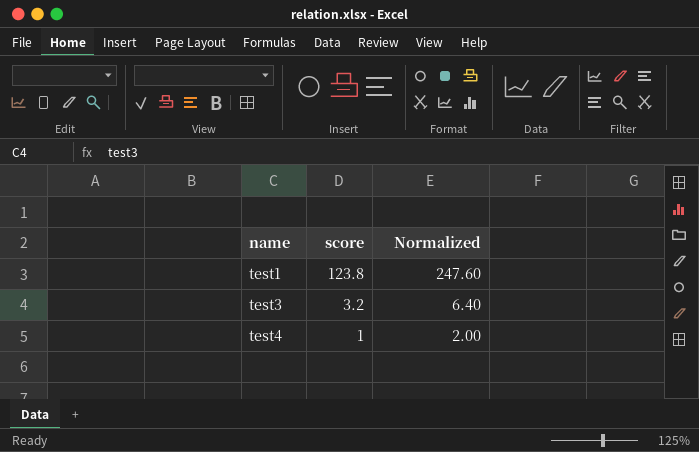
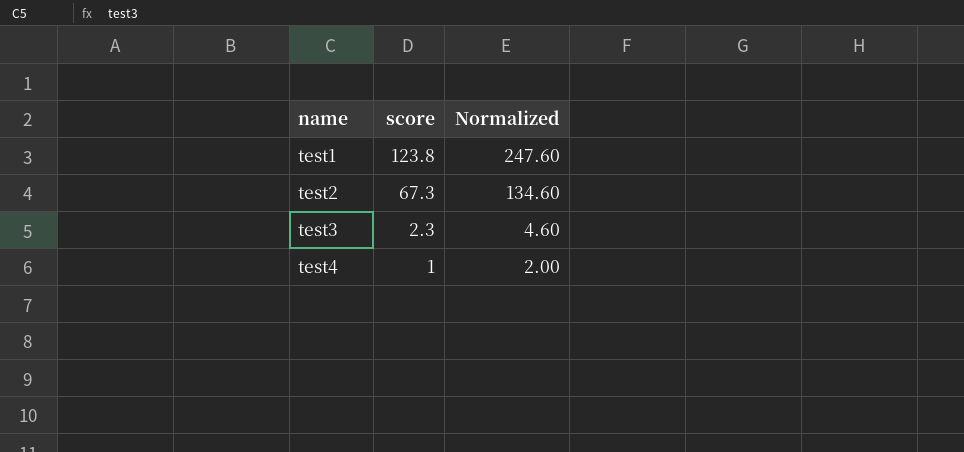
row test2: none -> 67.3 | 134.60
test3 | score: 3.2 -> 2.3
test3 | Normalized: 6.40 -> 4.60

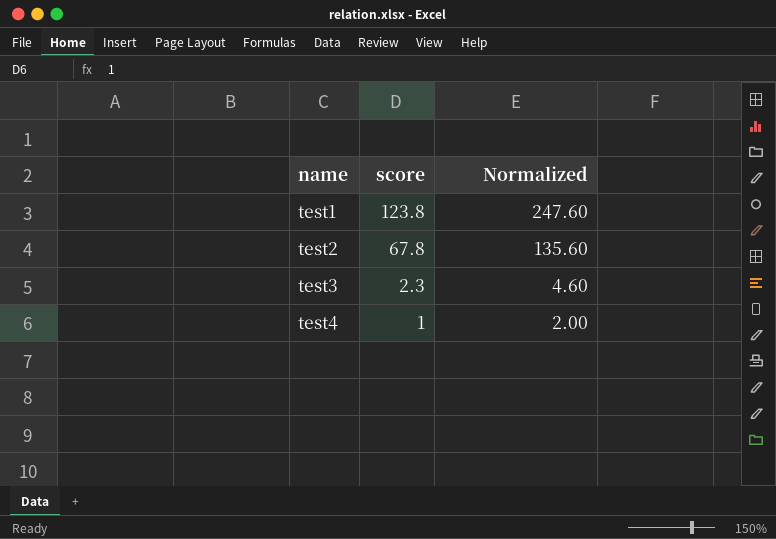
test2 | score: 67.3 -> 67.8
test2 | Normalized: 134.60 -> 135.60

